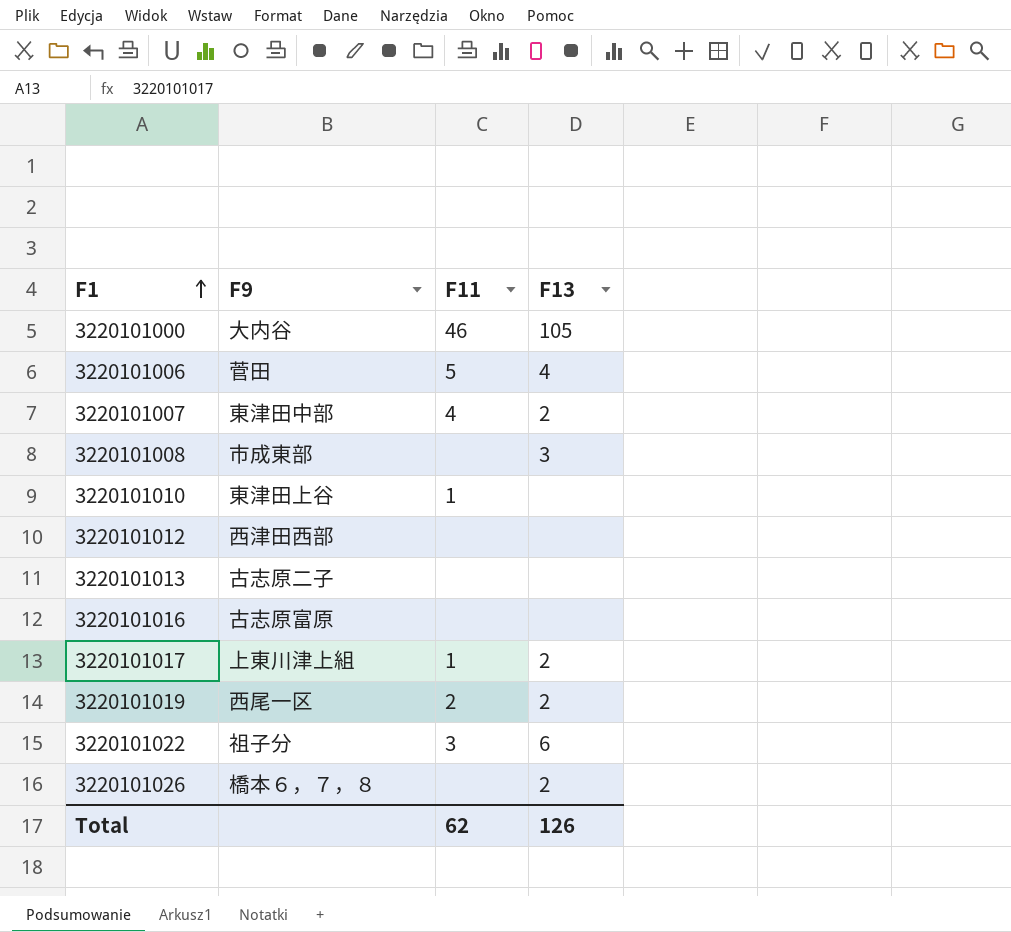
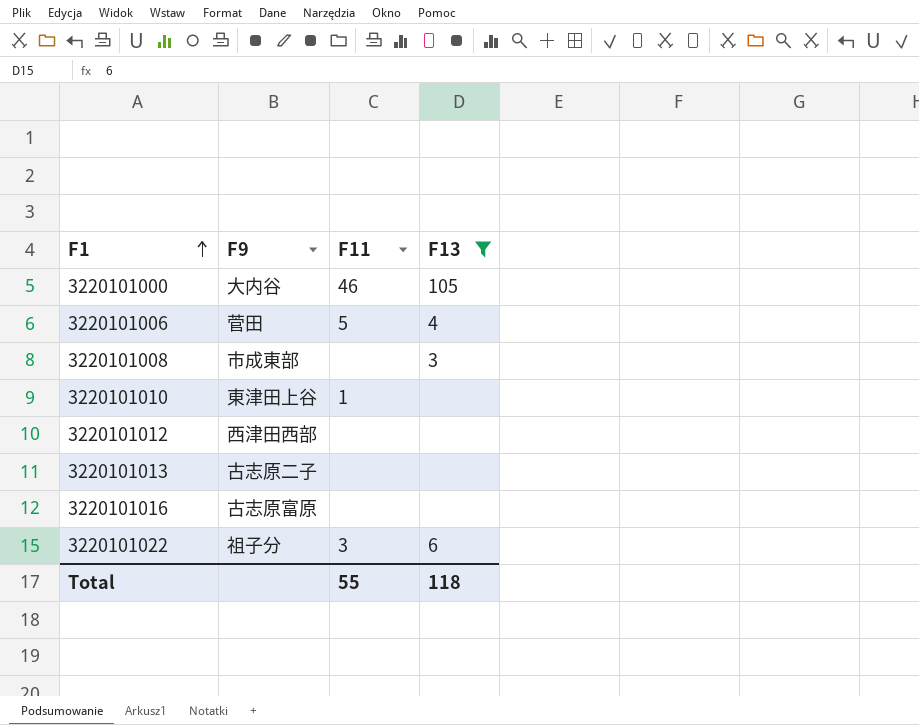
filter: none -> F13 != 2
Total | F11: 62 -> 55
Total | F13: 126 -> 118

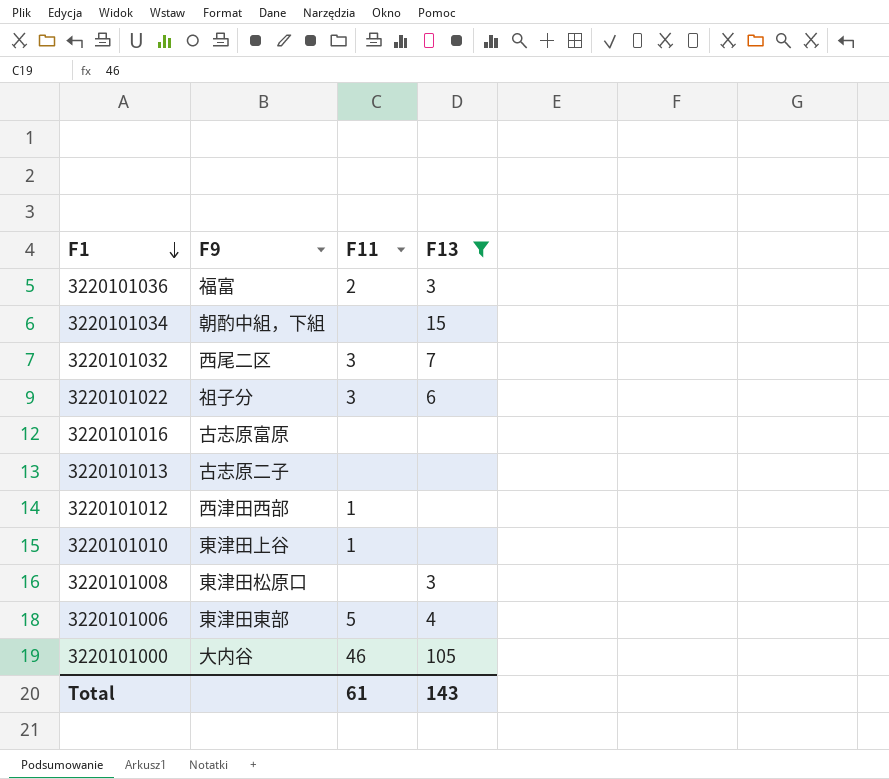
row order: F1 ascending -> F1 descending
row 3220101036: none -> 福富 | 2 | 3
row 3220101034: none -> 朝酌中組，下組 | none | 15
row 3220101032: none -> 西尾二区 | 3 | 7
3220101012 | F11: none -> 1
3220101008 | F9: 市成東部 -> 東津田松原口
3220101006 | F9: 菅田 -> 東津田東部
Total | F11: 55 -> 61
Total | F13: 118 -> 143

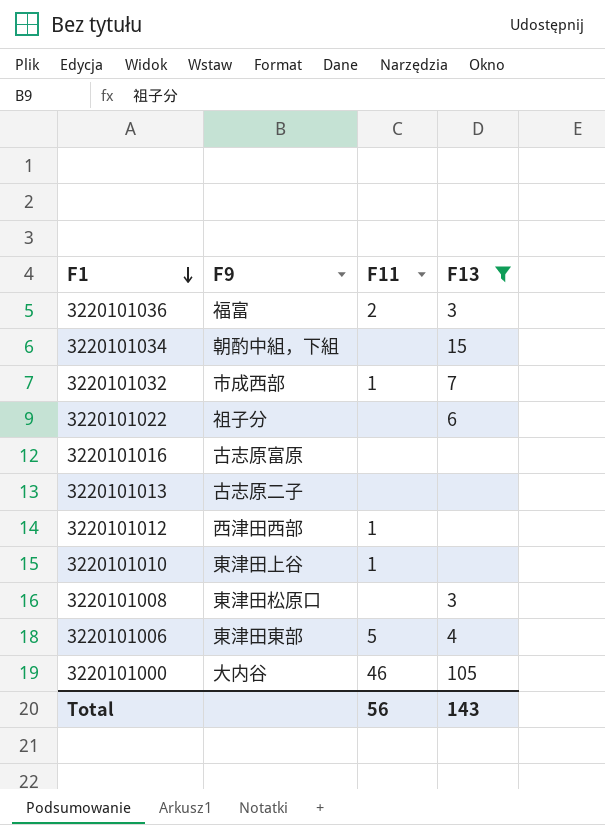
3220101032 | F9: 西尾二区 -> 市成西部
3220101032 | F11: 3 -> 1
3220101022 | F11: 3 -> none
Total | F11: 61 -> 56

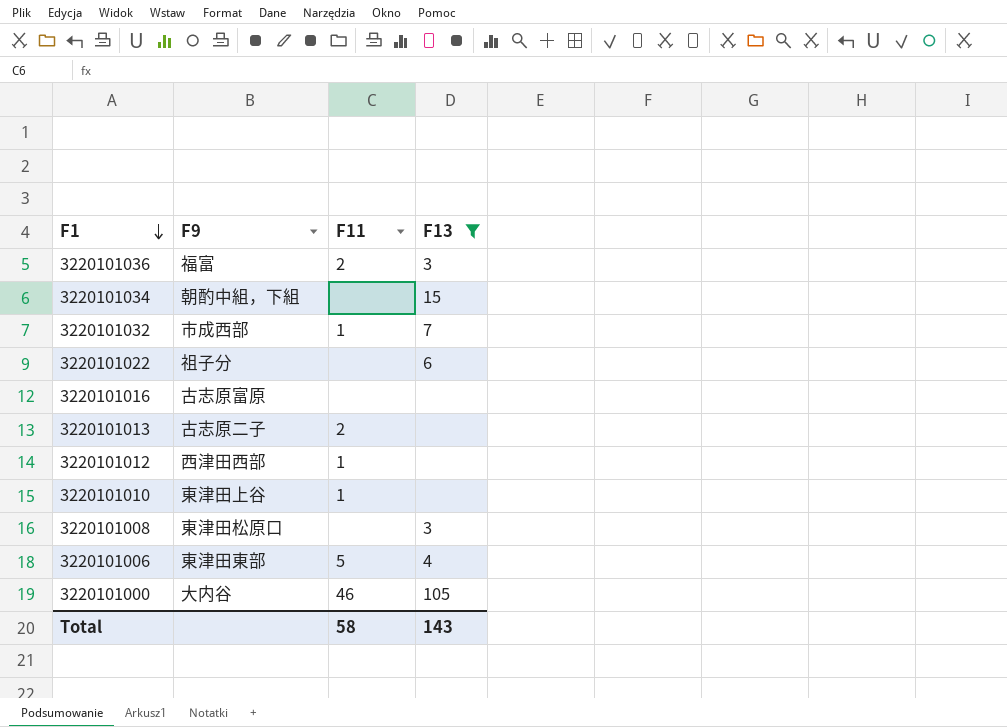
3220101013 | F11: none -> 2
Total | F11: 56 -> 58

